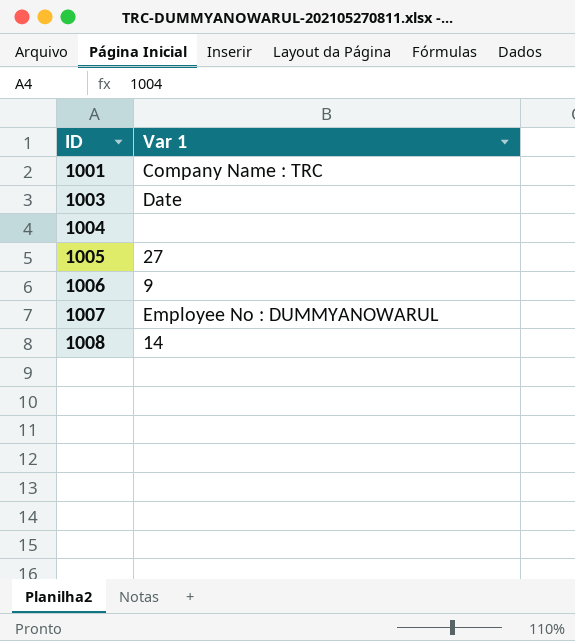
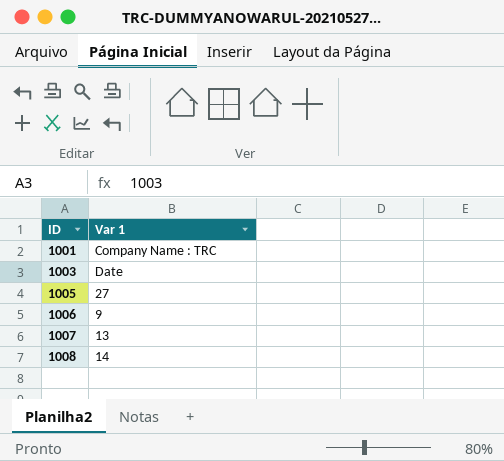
row 1004: none -> none
1007 | Var 1: Employee No : DUMMYANOWARUL -> 13

